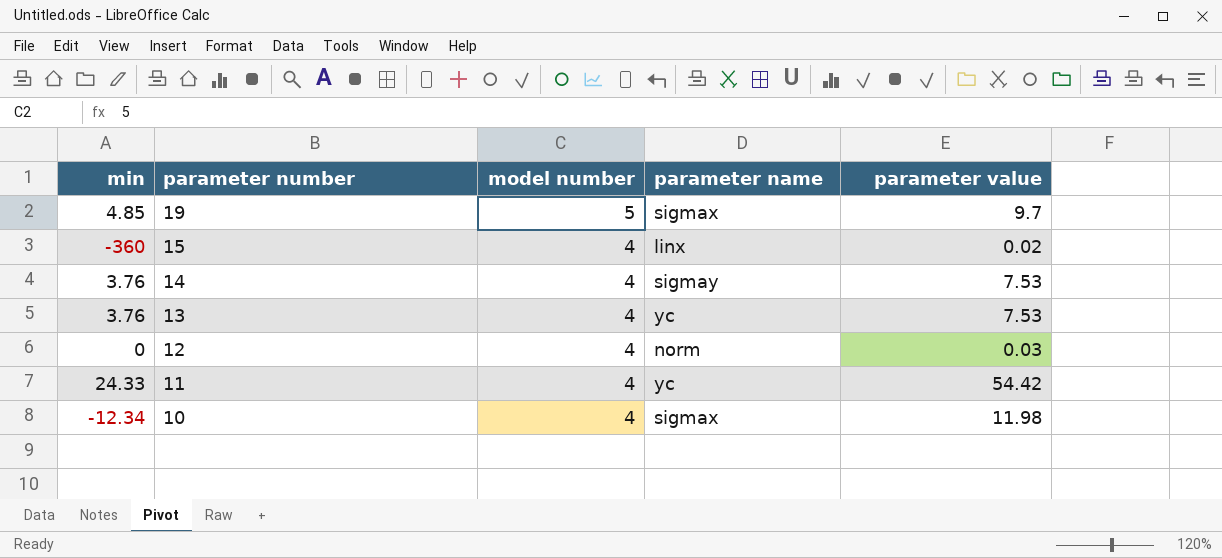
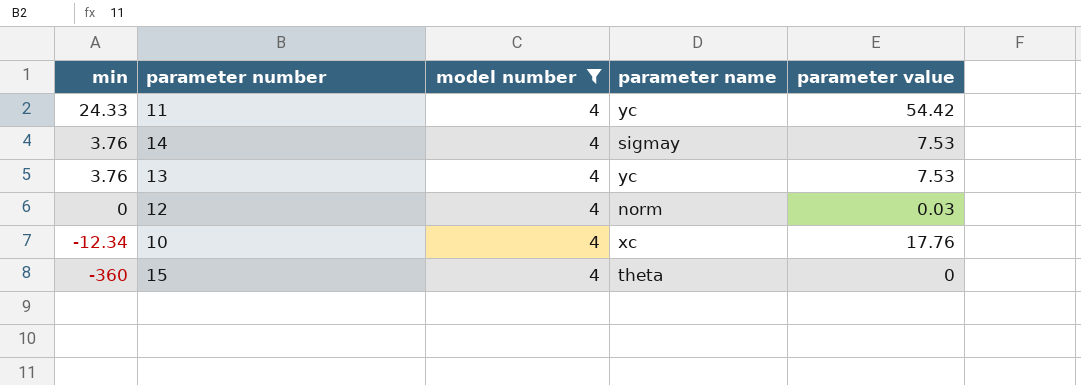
filter: none -> model number = 4
row order: parameter number descending -> min descending
10 | parameter name: sigmax -> xc
10 | parameter value: 11.98 -> 17.76
15 | parameter name: linx -> theta
15 | parameter value: 0.02 -> 0

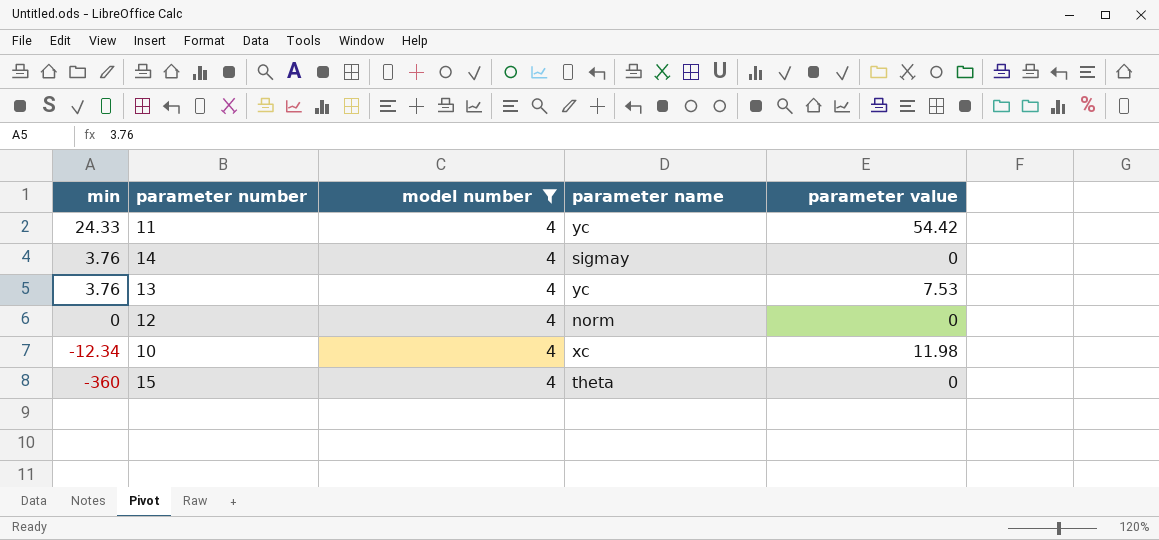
14 | parameter value: 7.53 -> 0
12 | parameter value: 0.03 -> 0
10 | parameter value: 17.76 -> 11.98

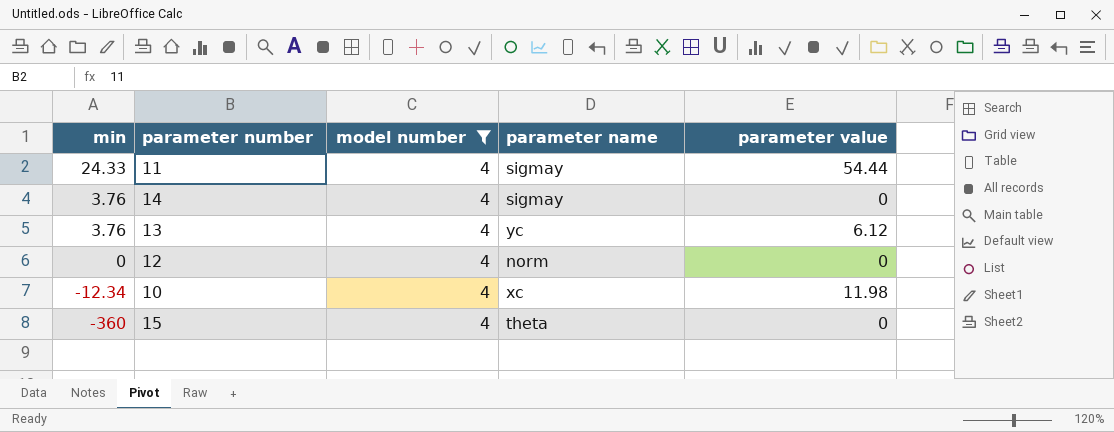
11 | parameter name: yc -> sigmay
11 | parameter value: 54.42 -> 54.44
13 | parameter value: 7.53 -> 6.12

